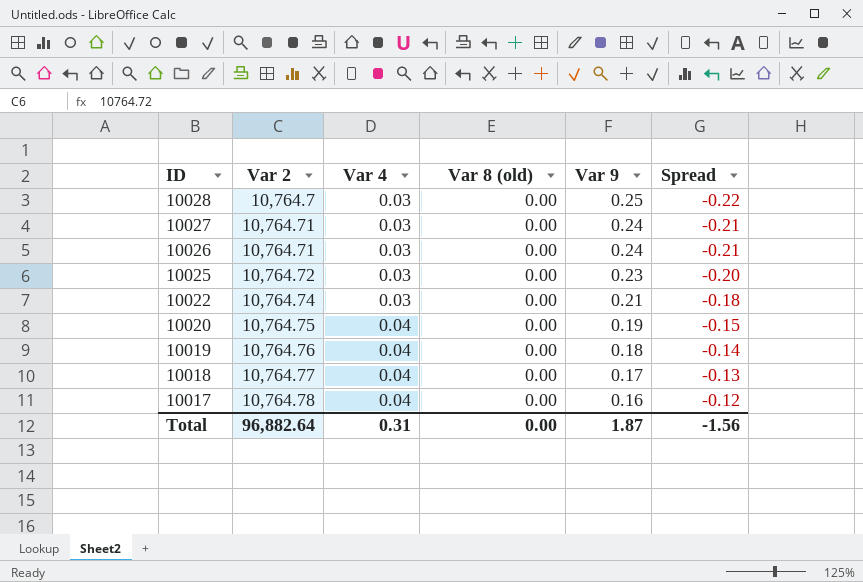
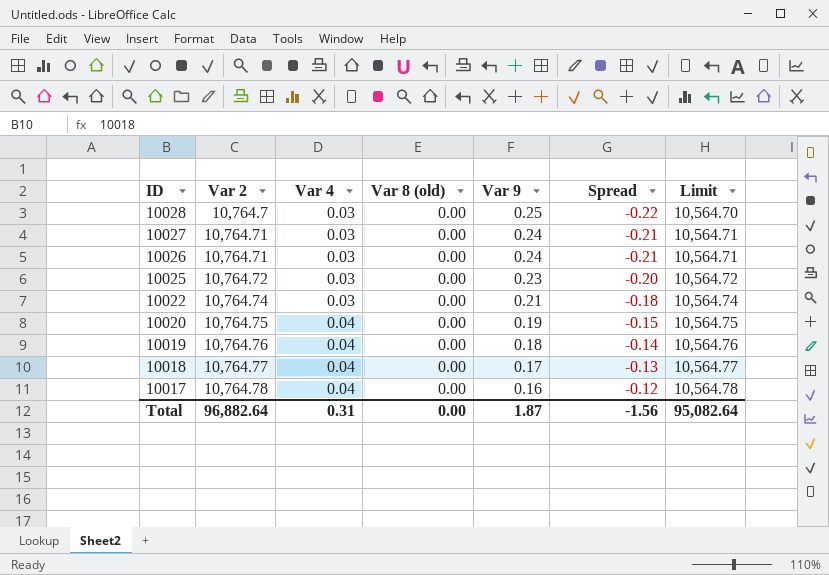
column Limit | formula: none -> [Var 2] - 200

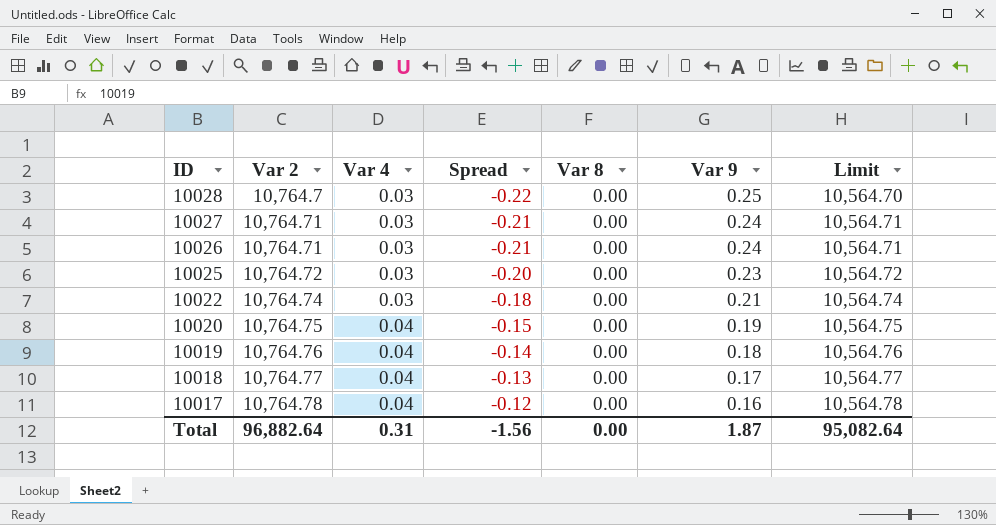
column Spread | position: 6 -> 4
column name: Var 8 (old) -> Var 8

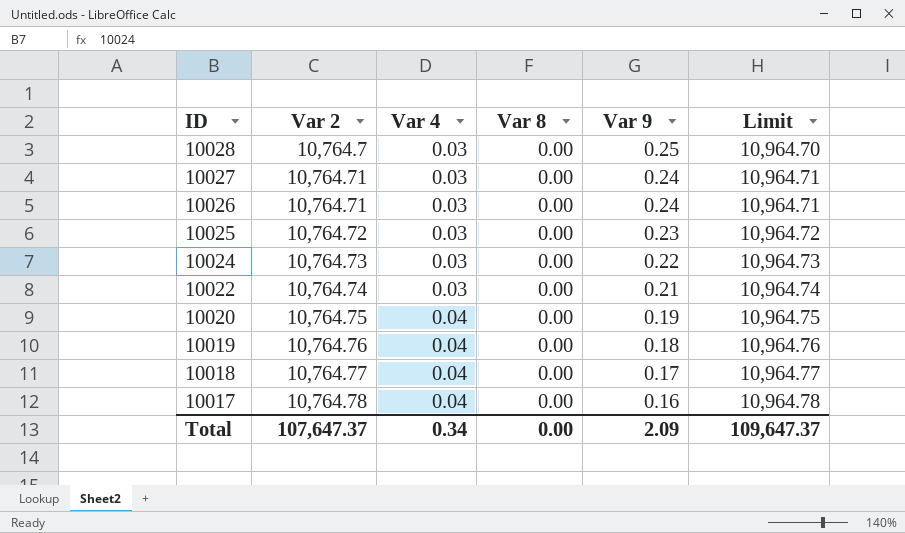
column Spread | formula: [Var 4] - [Var 9] -> none
column Limit | formula: [Var 2] - 200 -> [Var 2] + 200
row 10024: none -> 10,764.73 | 0.03 | 0.00 | 0.22 | 10,964.73
Total | Var 2: 96,882.64 -> 107,647.37
Total | Var 4: 0.31 -> 0.34
Total | Var 9: 1.87 -> 2.09
Total | Limit: 95,082.64 -> 109,647.37

